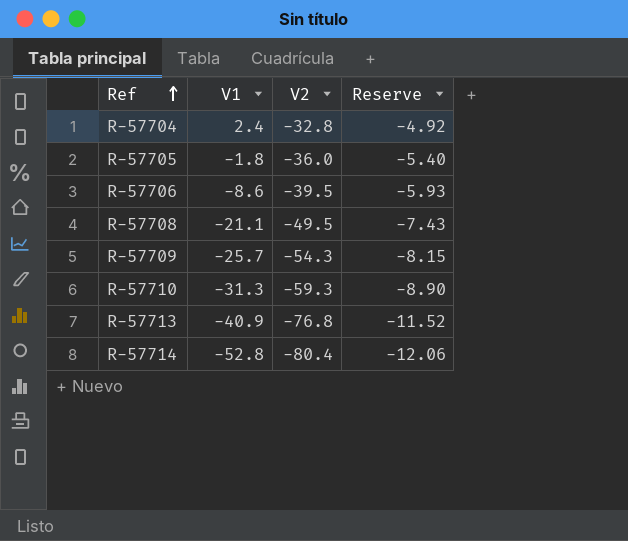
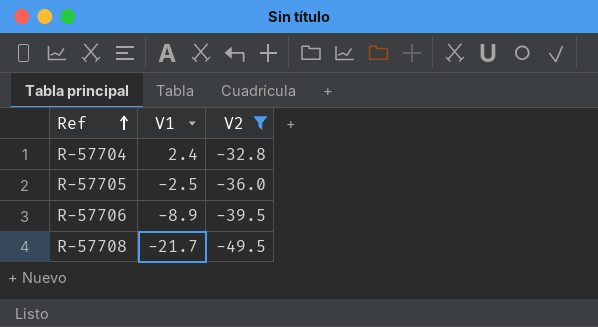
filter: none -> V2 >= -49.5
column Reserve | formula: [V2] * 0.15 -> none
R-57705 | V1: -1.8 -> -2.5
R-57706 | V1: -8.6 -> -8.9
R-57708 | V1: -21.1 -> -21.7

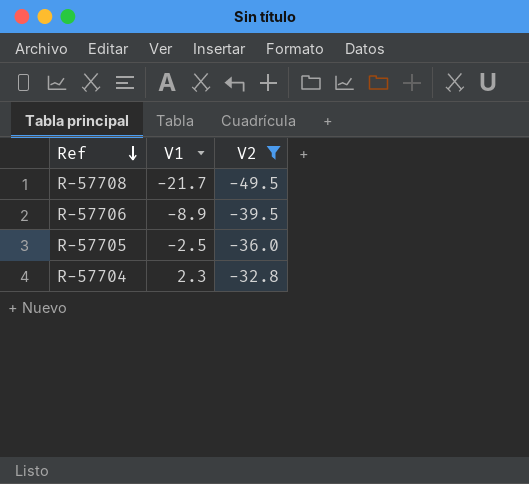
row order: Ref ascending -> Ref descending
R-57704 | V1: 2.4 -> 2.3

